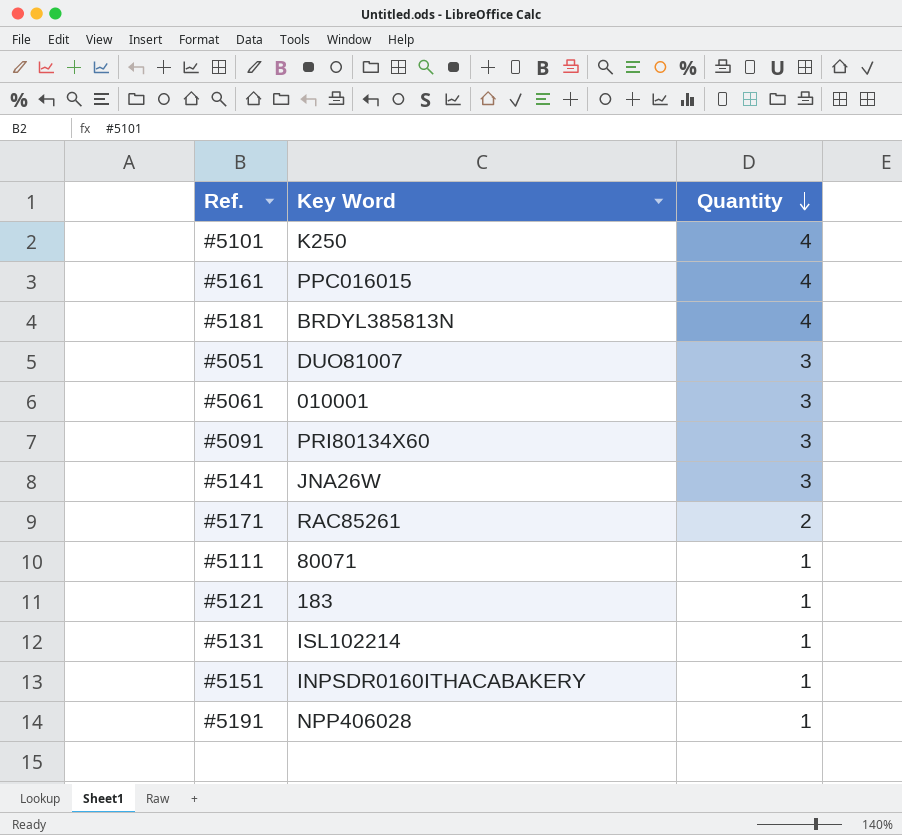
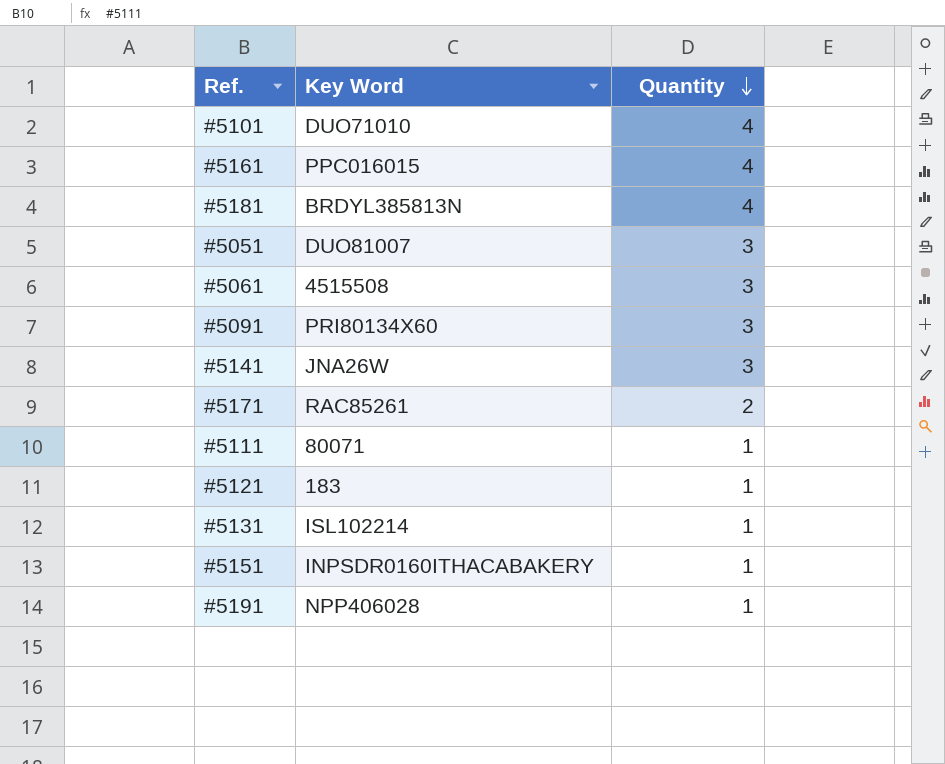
#5101 | Key Word: K250 -> DUO71010
#5061 | Key Word: 010001 -> 4515508

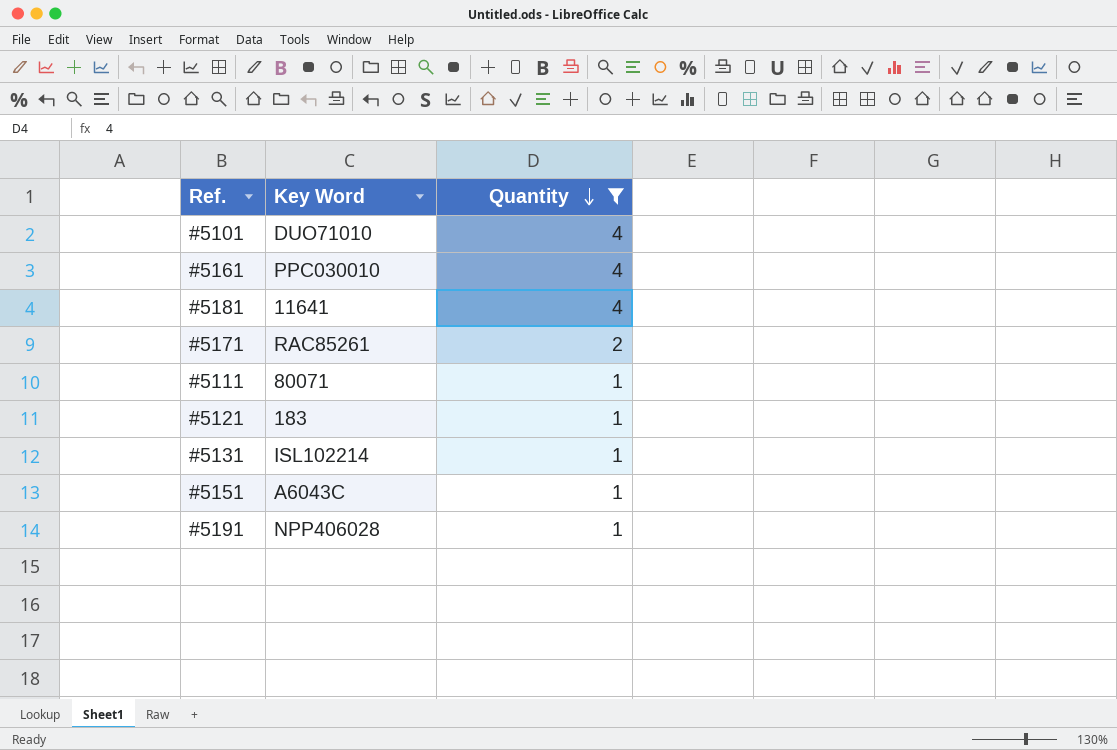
filter: none -> Quantity != 3
#5161 | Key Word: PPC016015 -> PPC030010
#5181 | Key Word: BRDYL385813N -> 11641
#5151 | Key Word: INPSDR0160ITHACABAKERY -> A6043C

